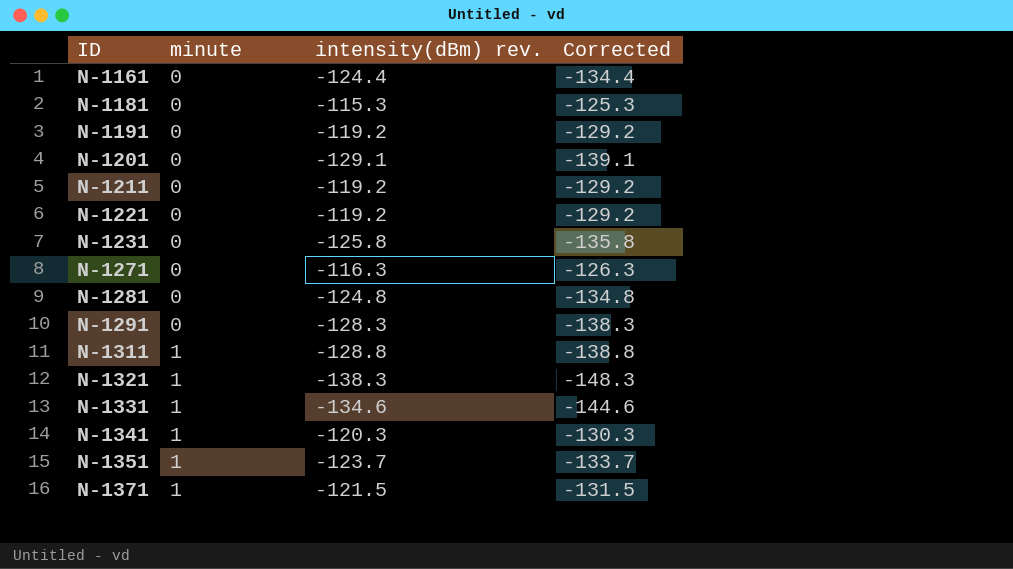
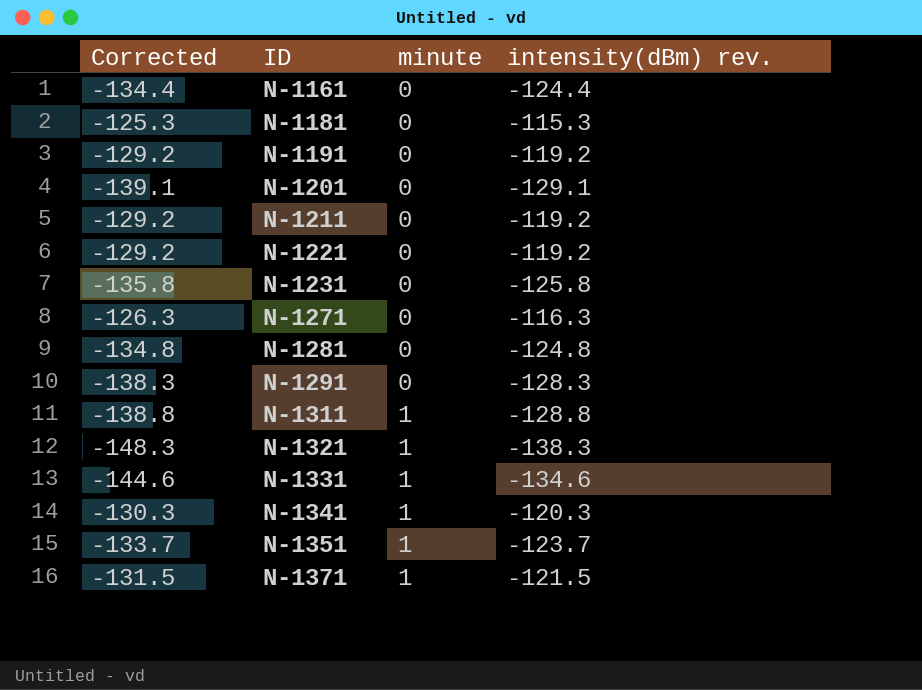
column Corrected | position: 4 -> 1

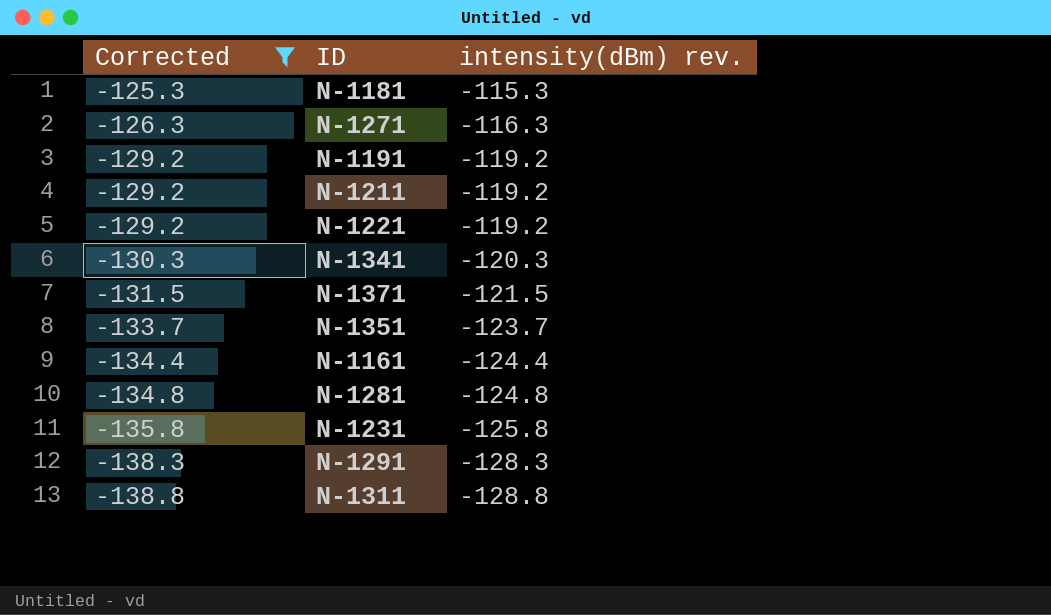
filter: none -> Corrected >= -138.8
row order: ID ascending -> Corrected descending
column minute | position: 3 -> none

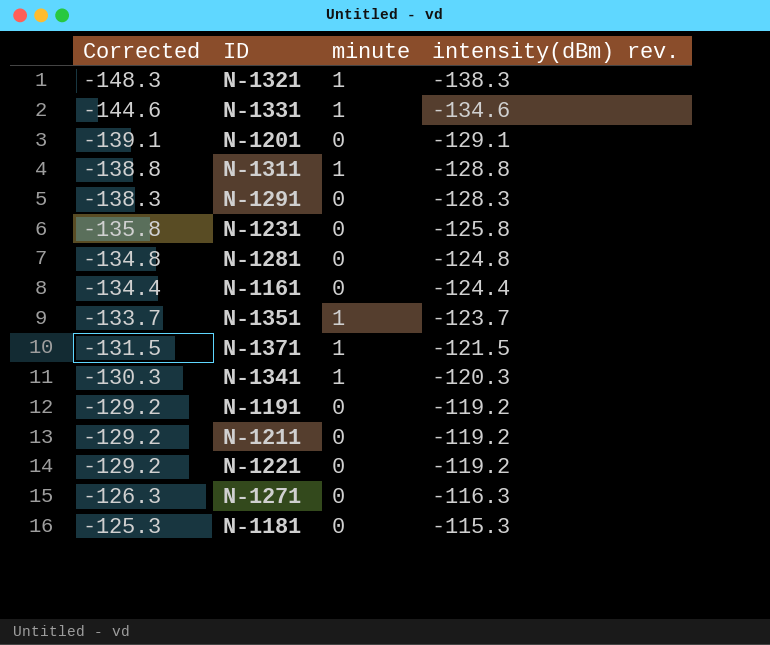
filter: Corrected >= -138.8 -> none
row order: Corrected descending -> Corrected ascending
column minute | position: none -> 3

